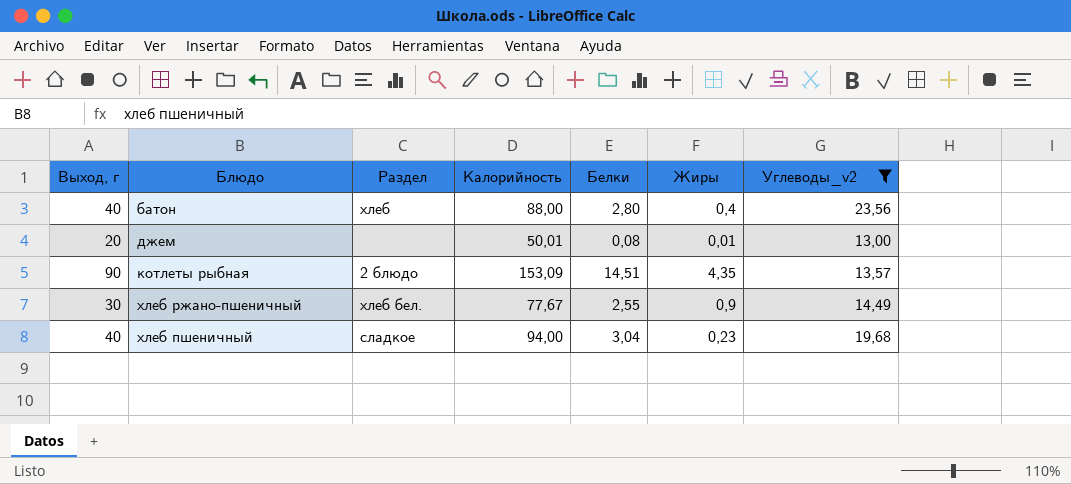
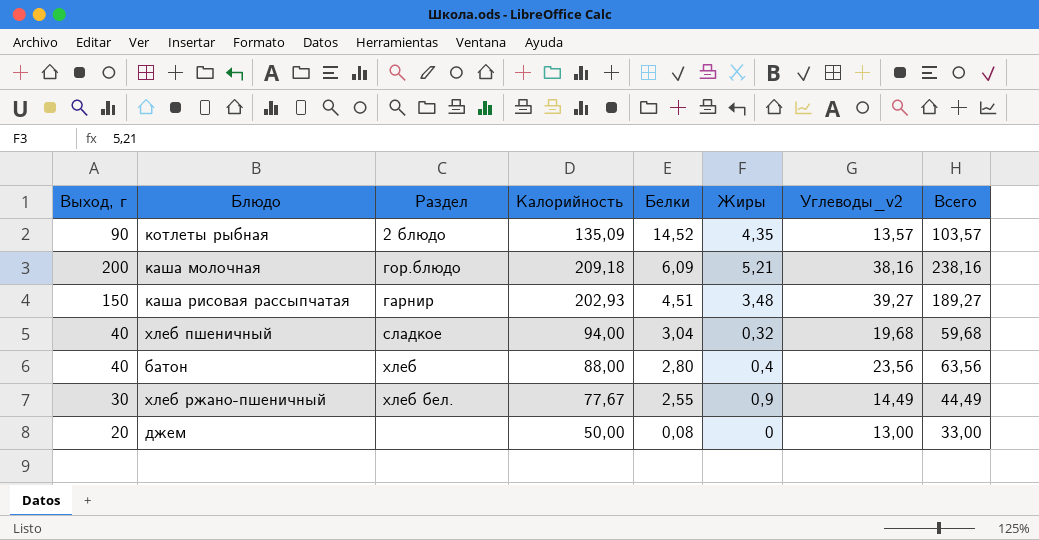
filter: Углеводы_v2 <= 23,56 -> none
row order: none -> Белки descending
column Всего | formula: none -> [Выход, г] + [Углеводы_v2]
котлеты рыбная | Калорийность: 153,09 -> 135,09
котлеты рыбная | Белки: 14,51 -> 14,52
хлеб пшеничный | Жиры: 0,23 -> 0,32
джем | Калорийность: 50,01 -> 50,00
джем | Жиры: 0,01 -> 0

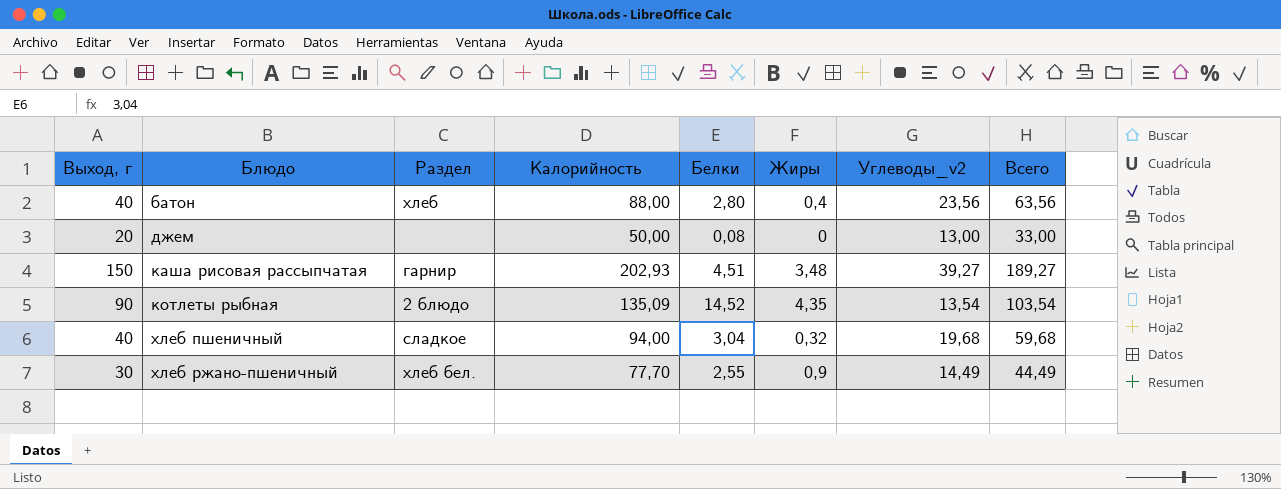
row order: Белки descending -> Блюдо ascending
row каша молочная: 200 | гор.блюдо | 209,18 | 6,09 | 5,21 | 38,16 | 238,16 -> none
котлеты рыбная | Углеводы_v2: 13,57 -> 13,54
котлеты рыбная | Всего: 103,57 -> 103,54
хлеб ржано-пшеничный | Калорийность: 77,67 -> 77,70

